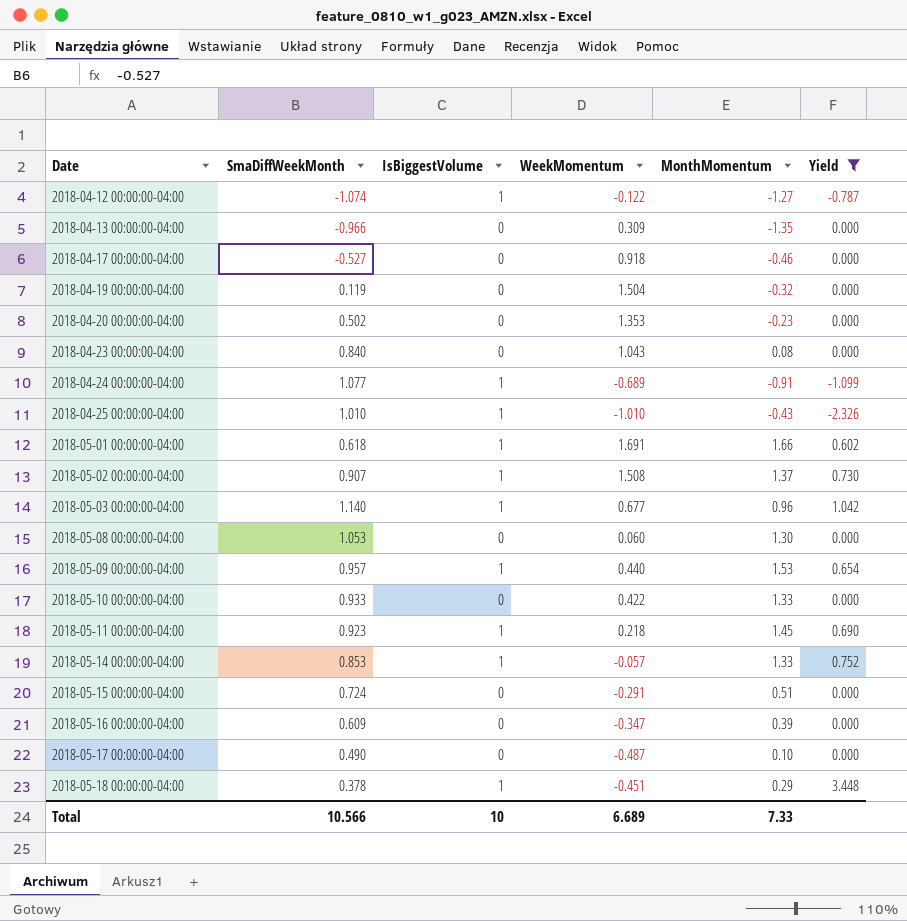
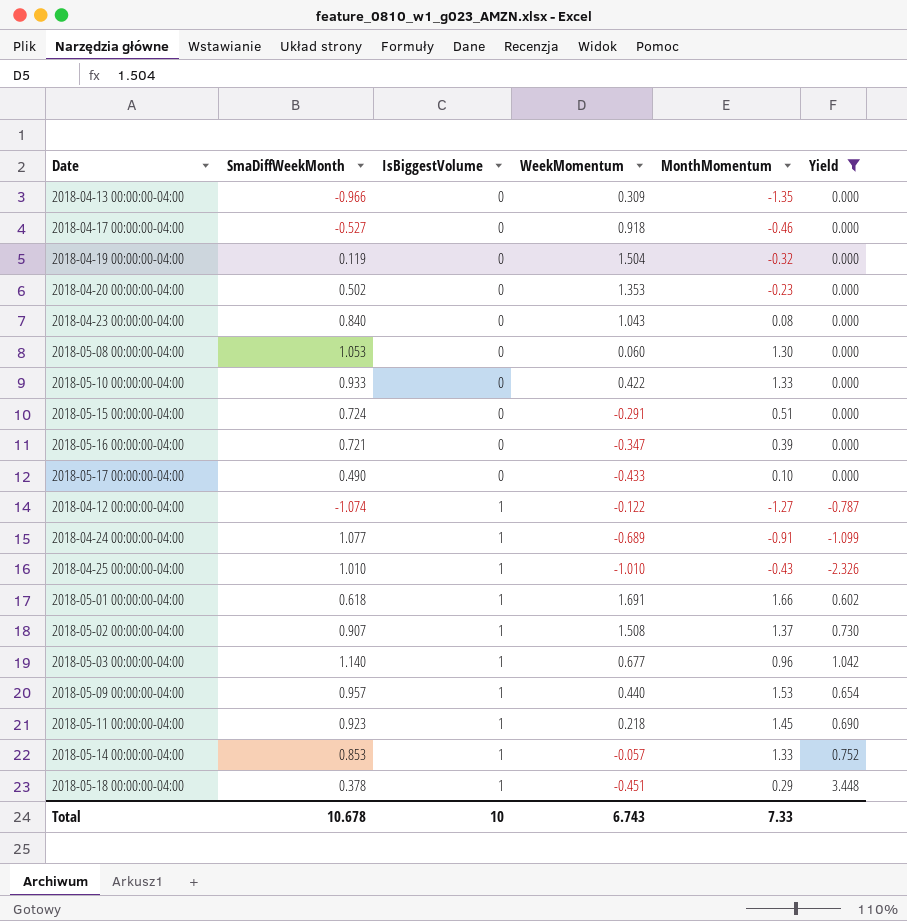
row order: Date ascending -> IsBiggestVolume ascending
2018-05-16 00:00:00-04:00 | SmaDiffWeekMonth: 0.609 -> 0.721
2018-05-17 00:00:00-04:00 | WeekMomentum: -0.487 -> -0.433
Total | SmaDiffWeekMonth: 10.566 -> 10.678
Total | WeekMomentum: 6.689 -> 6.743

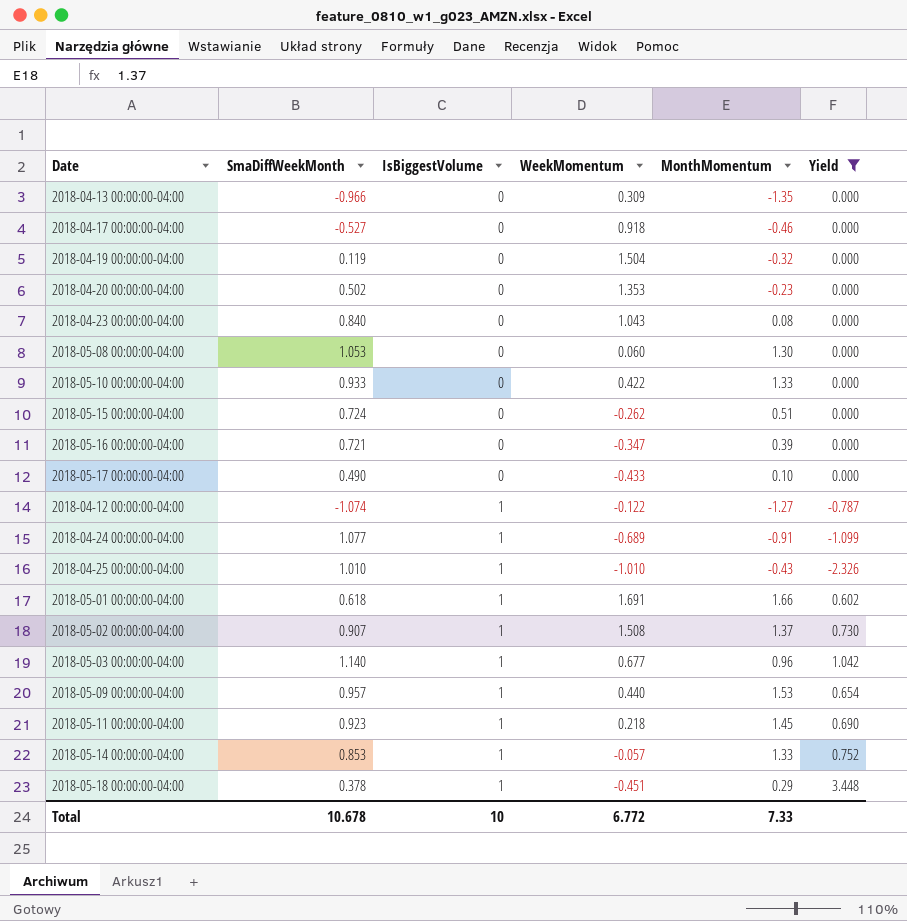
2018-05-15 00:00:00-04:00 | WeekMomentum: -0.291 -> -0.262
Total | WeekMomentum: 6.743 -> 6.772

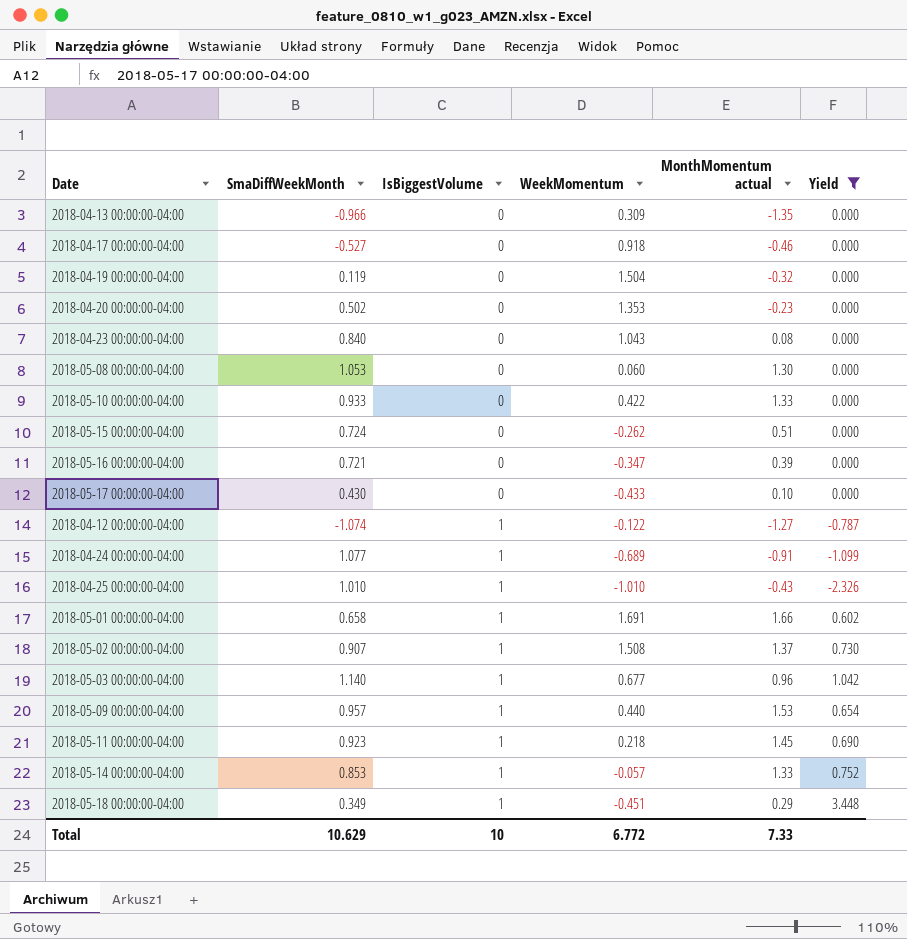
column name: MonthMomentum -> MonthMomentum actual
2018-05-17 00:00:00-04:00 | SmaDiffWeekMonth: 0.490 -> 0.430
2018-05-01 00:00:00-04:00 | SmaDiffWeekMonth: 0.618 -> 0.658
2018-05-18 00:00:00-04:00 | SmaDiffWeekMonth: 0.378 -> 0.349
Total | SmaDiffWeekMonth: 10.678 -> 10.629

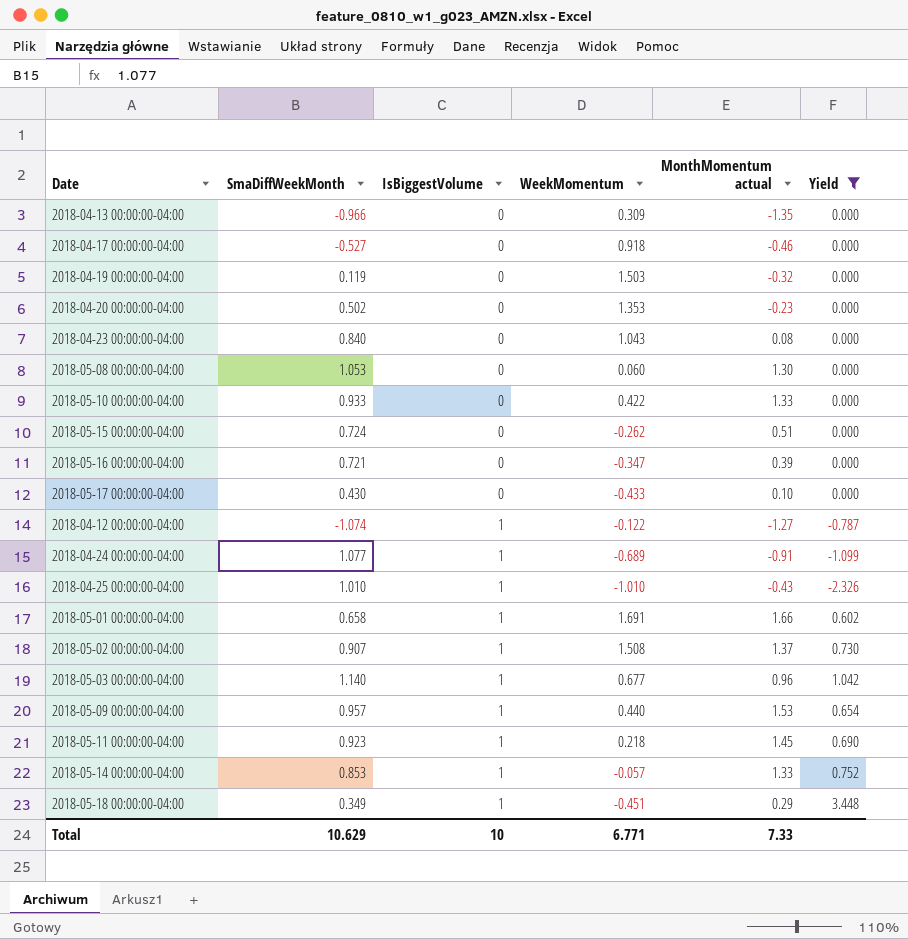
2018-04-19 00:00:00-04:00 | WeekMomentum: 1.504 -> 1.503
Total | WeekMomentum: 6.772 -> 6.771

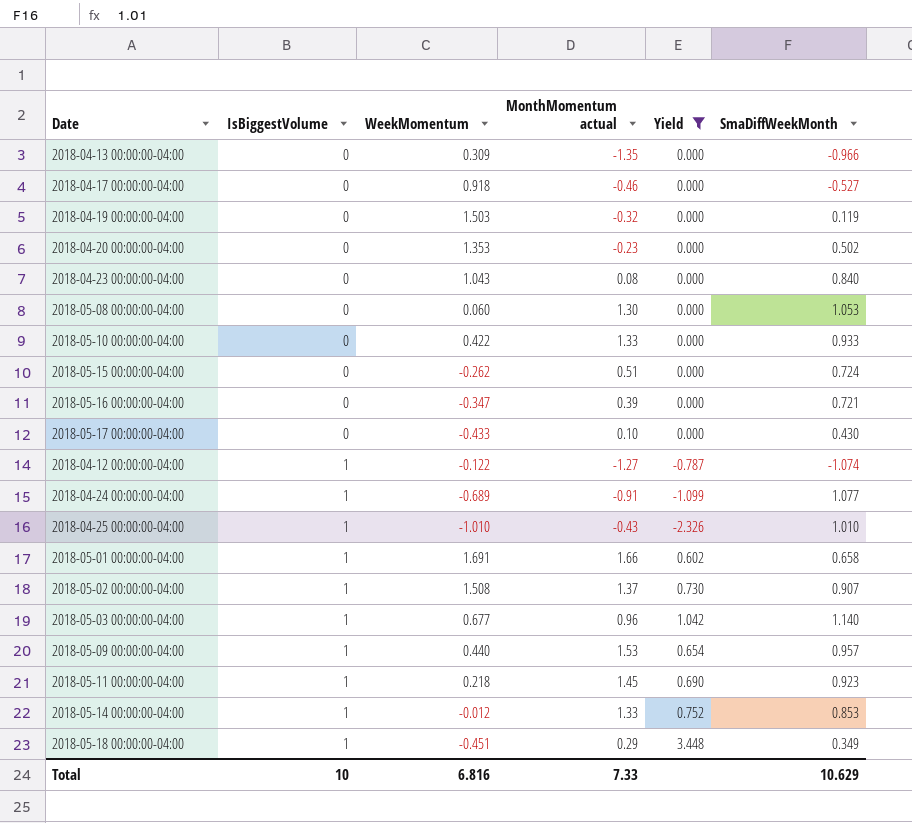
column SmaDiffWeekMonth | position: 2 -> 6
2018-05-14 00:00:00-04:00 | WeekMomentum: -0.057 -> -0.012
Total | WeekMomentum: 6.771 -> 6.816

